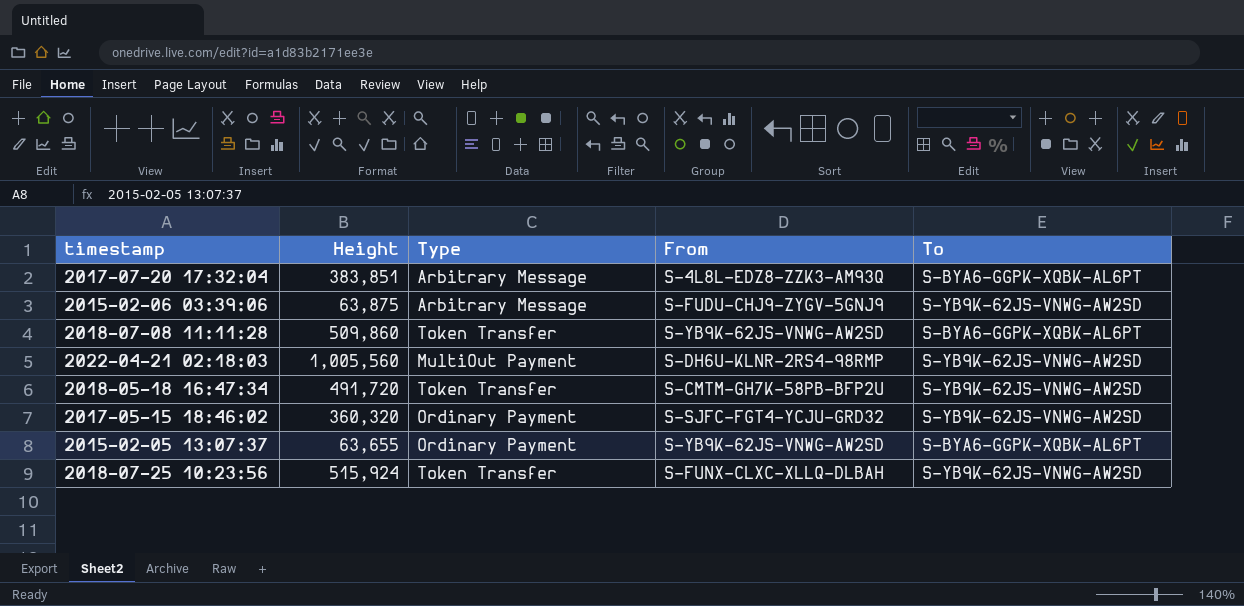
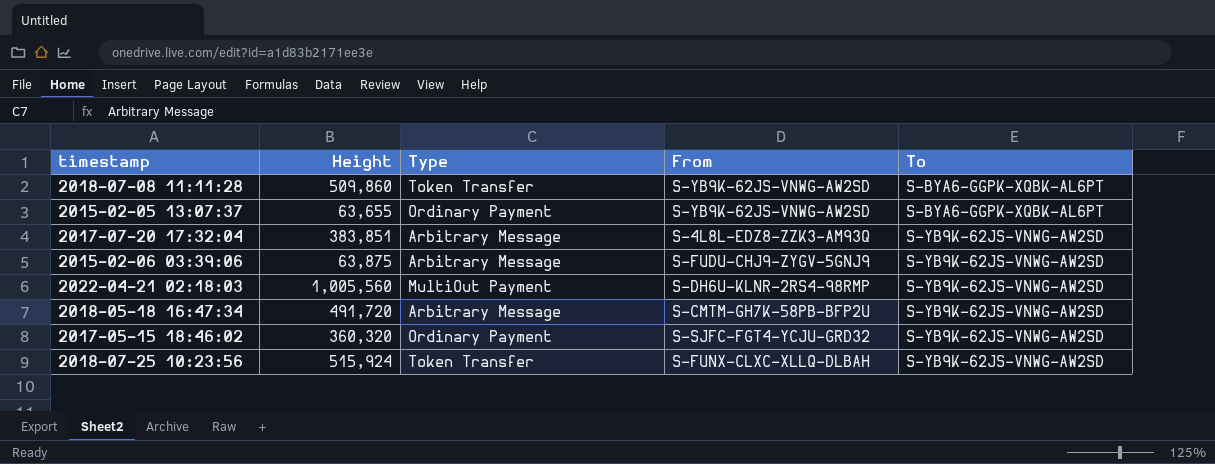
row order: none -> To ascending
2017-07-20 17:32:04 | To: S-BYA6-GGPK-XQBK-AL6PT -> S-YB9K-62JS-VNWG-AW2SD
2018-05-18 16:47:34 | Type: Token Transfer -> Arbitrary Message

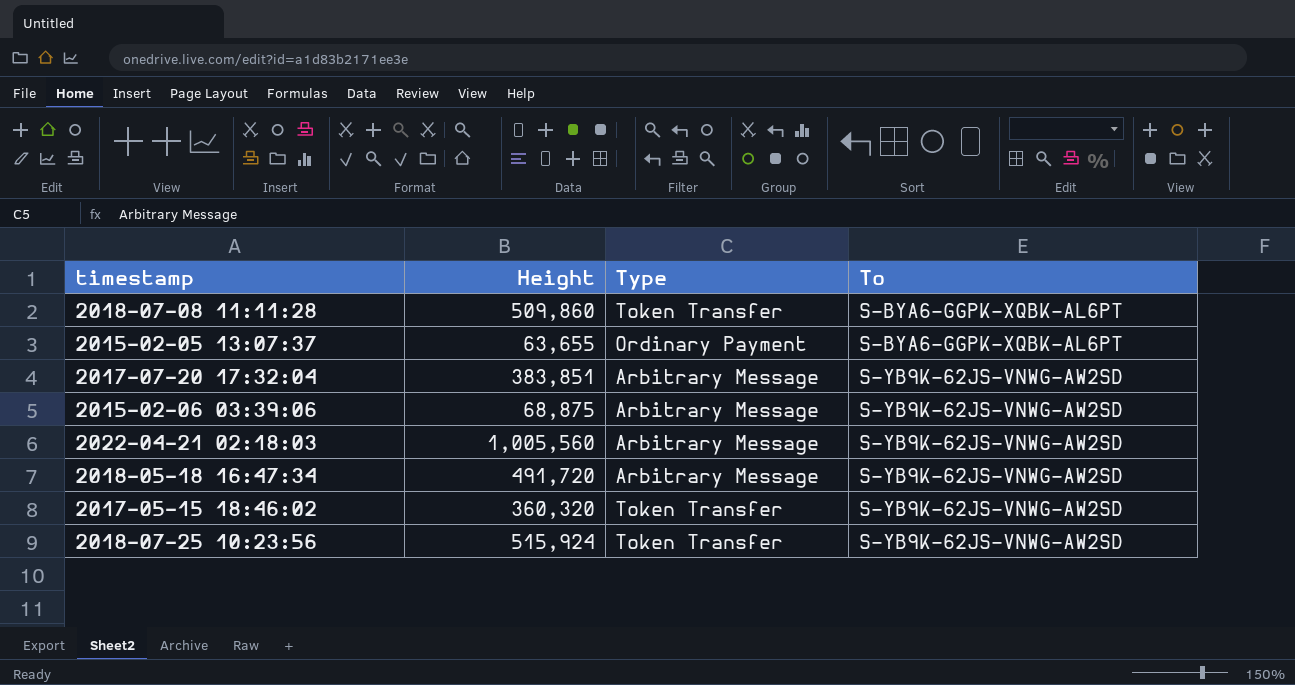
column From | position: 4 -> none
2015-02-06 03:39:06 | Height: 63,875 -> 68,875
2022-04-21 02:18:03 | Type: MultiOut Payment -> Arbitrary Message
2017-05-15 18:46:02 | Type: Ordinary Payment -> Token Transfer

